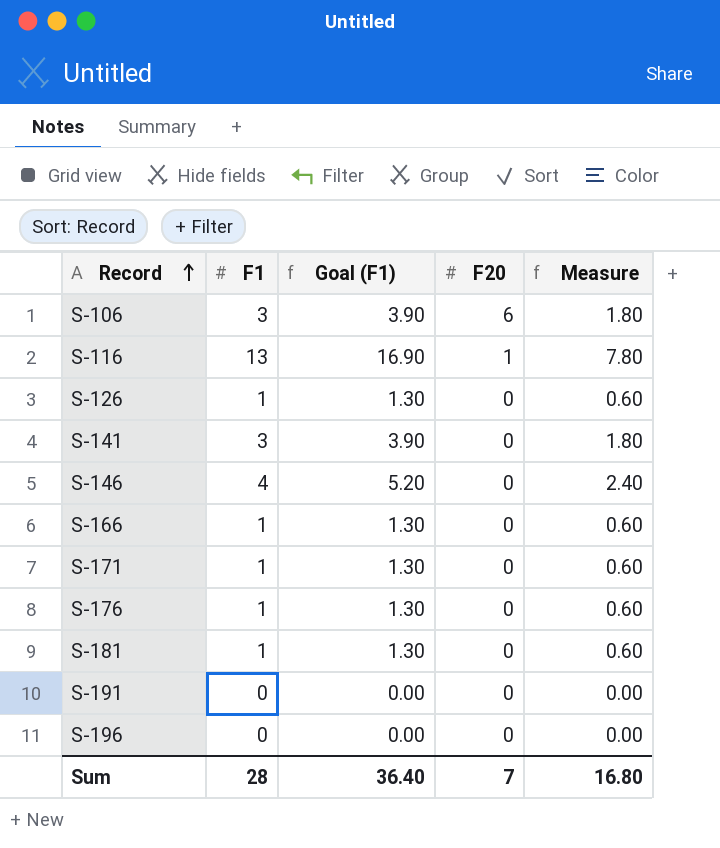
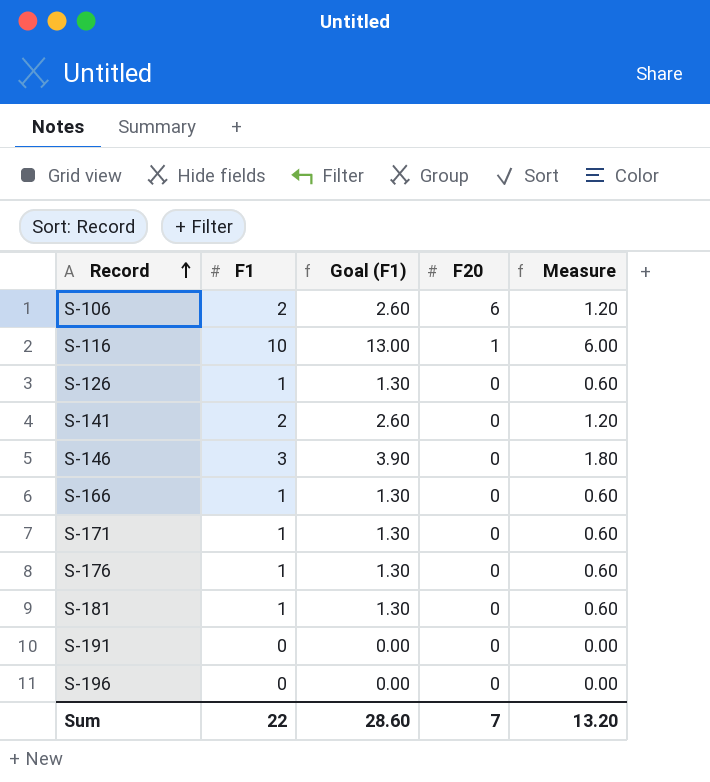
S-106 | F1: 3 -> 2
S-106 | Goal (F1): 3.90 -> 2.60
S-106 | Measure: 1.80 -> 1.20
S-116 | F1: 13 -> 10
S-116 | Goal (F1): 16.90 -> 13.00
S-116 | Measure: 7.80 -> 6.00
S-141 | F1: 3 -> 2
S-141 | Goal (F1): 3.90 -> 2.60
S-141 | Measure: 1.80 -> 1.20
S-146 | F1: 4 -> 3
S-146 | Goal (F1): 5.20 -> 3.90
S-146 | Measure: 2.40 -> 1.80
Sum | F1: 28 -> 22
Sum | Goal (F1): 36.40 -> 28.60
Sum | Measure: 16.80 -> 13.20

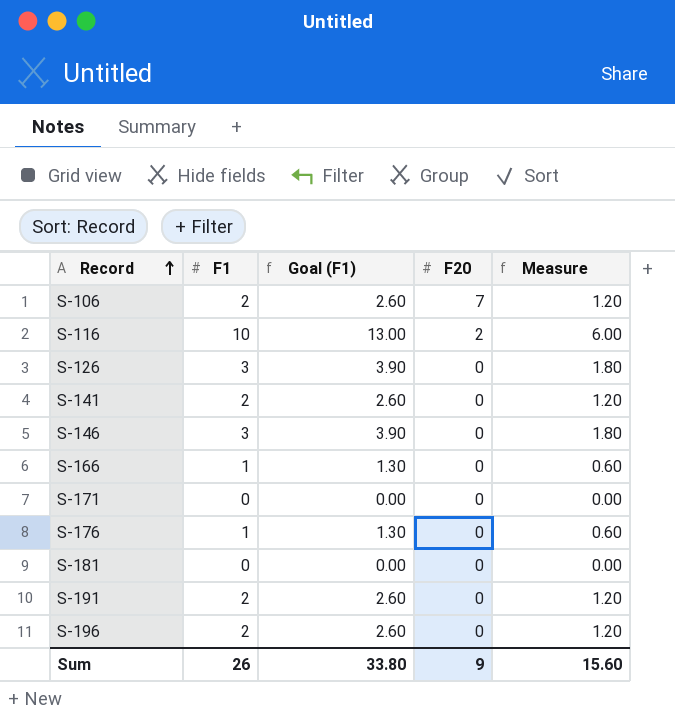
S-106 | F20: 6 -> 7
S-116 | F20: 1 -> 2
S-126 | F1: 1 -> 3
S-126 | Goal (F1): 1.30 -> 3.90
S-126 | Measure: 0.60 -> 1.80
S-171 | F1: 1 -> 0
S-171 | Goal (F1): 1.30 -> 0.00
S-171 | Measure: 0.60 -> 0.00
S-181 | F1: 1 -> 0
S-181 | Goal (F1): 1.30 -> 0.00
S-181 | Measure: 0.60 -> 0.00
S-191 | F1: 0 -> 2
S-191 | Goal (F1): 0.00 -> 2.60
S-191 | Measure: 0.00 -> 1.20
S-196 | F1: 0 -> 2
S-196 | Goal (F1): 0.00 -> 2.60
S-196 | Measure: 0.00 -> 1.20
Sum | F1: 22 -> 26
Sum | Goal (F1): 28.60 -> 33.80
Sum | F20: 7 -> 9
Sum | Measure: 13.20 -> 15.60

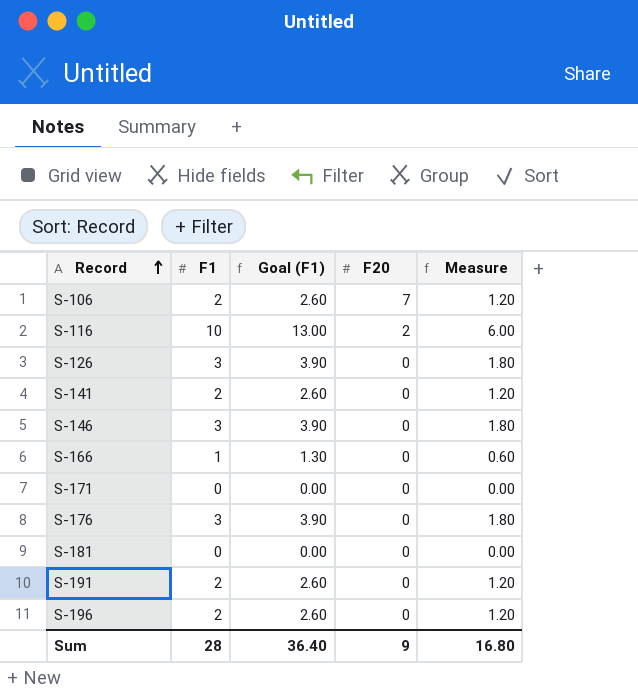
S-176 | F1: 1 -> 3
S-176 | Goal (F1): 1.30 -> 3.90
S-176 | Measure: 0.60 -> 1.80
Sum | F1: 26 -> 28
Sum | Goal (F1): 33.80 -> 36.40
Sum | Measure: 15.60 -> 16.80

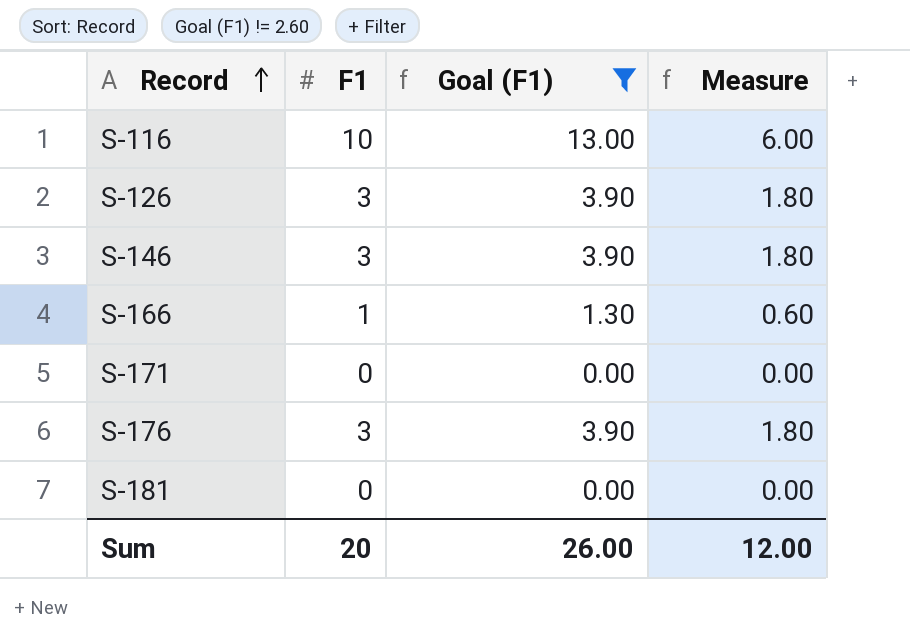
filter: none -> Goal (F1) != 2.60
column F20 | position: 4 -> none
Sum | F1: 28 -> 20
Sum | Goal (F1): 36.40 -> 26.00
Sum | Measure: 16.80 -> 12.00

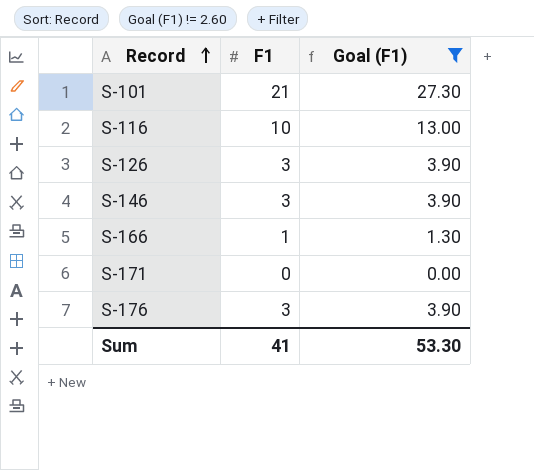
column Measure | formula: [F1] * 0.6 -> none
row S-181: 0 | 0.00 | 0.00 -> none
row S-101: none -> 21 | 27.30
Sum | F1: 20 -> 41
Sum | Goal (F1): 26.00 -> 53.30

